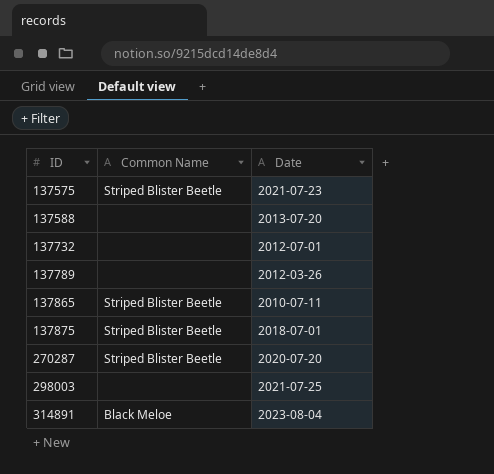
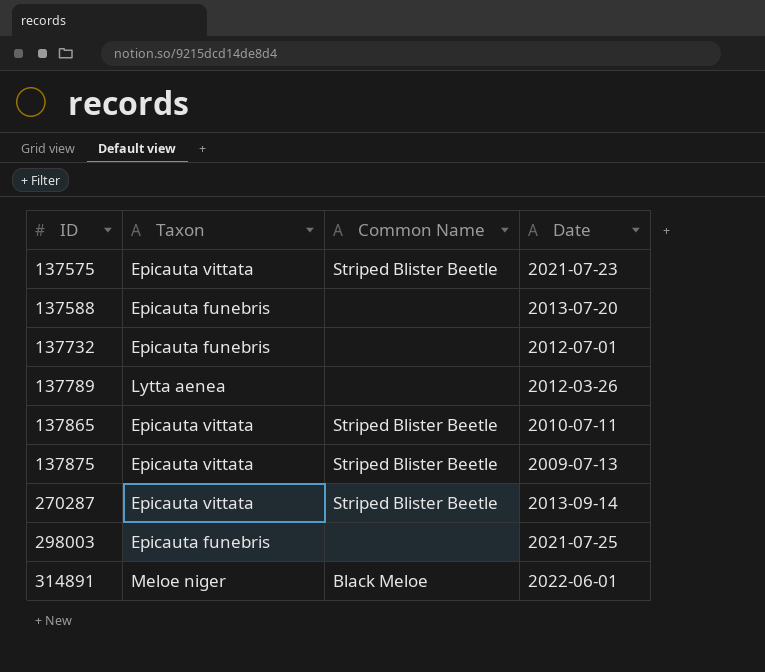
column Taxon | position: none -> 2
137875 | Date: 2018-07-01 -> 2009-07-13
270287 | Date: 2020-07-20 -> 2013-09-14
314891 | Date: 2023-08-04 -> 2022-06-01

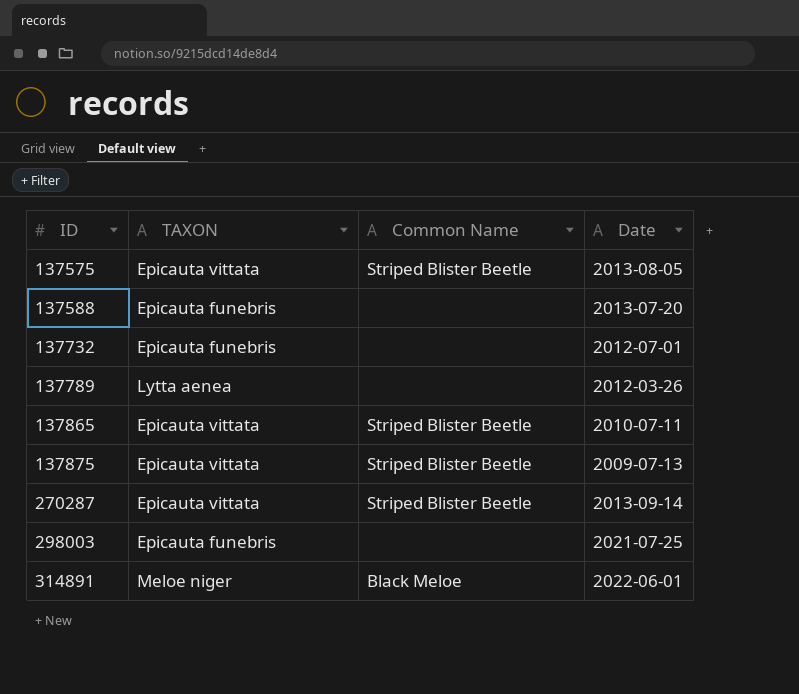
column name: Taxon -> TAXON
137575 | Date: 2021-07-23 -> 2013-08-05

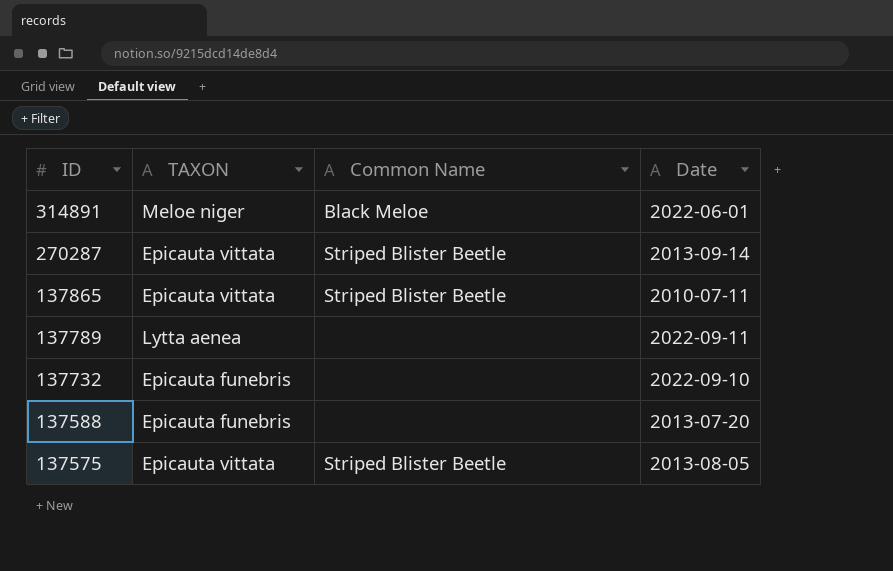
row order: ID ascending -> ID descending
row 137875: Epicauta vittata | Striped Blister Beetle | 2009-07-13 -> none
row 298003: Epicauta funebris | none | 2021-07-25 -> none
137789 | Date: 2012-03-26 -> 2022-09-11
137732 | Date: 2012-07-01 -> 2022-09-10

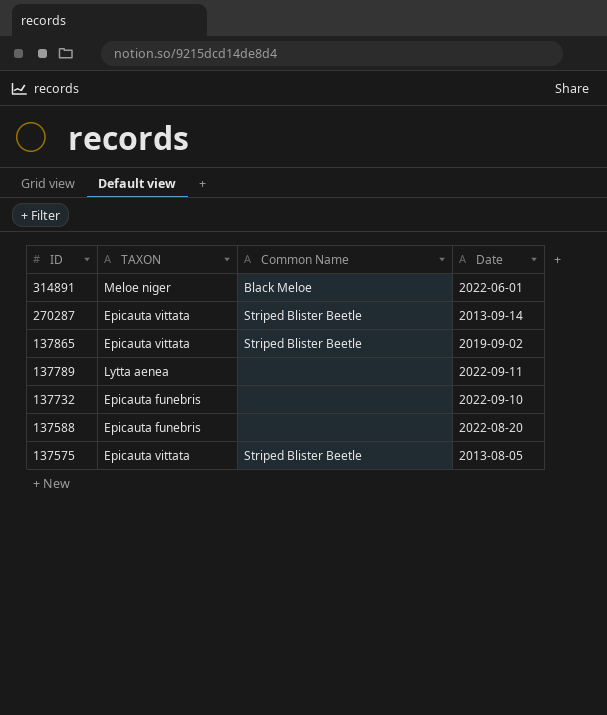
137865 | Date: 2010-07-11 -> 2019-09-02
137588 | Date: 2013-07-20 -> 2022-08-20

